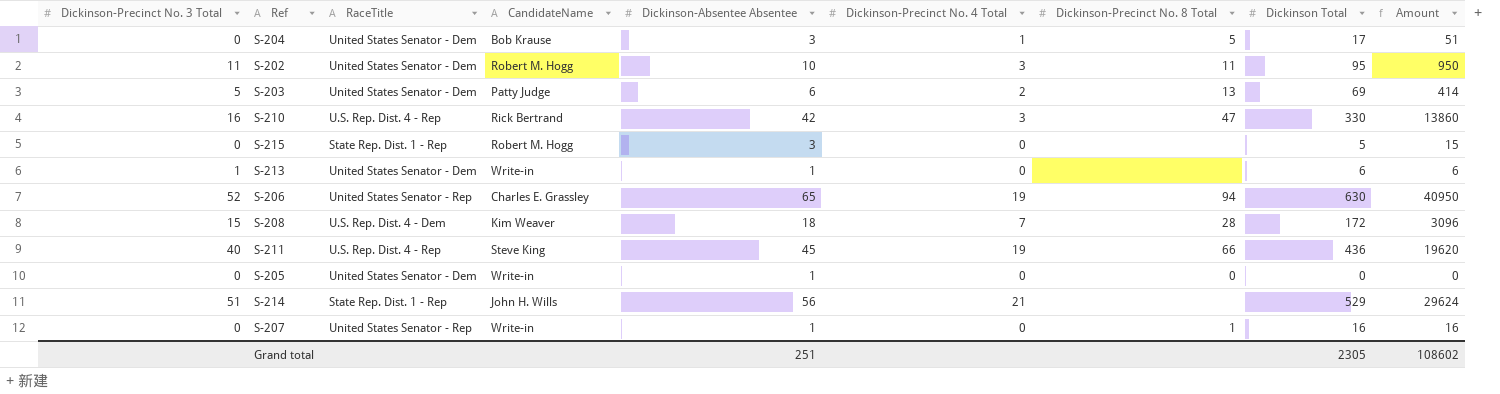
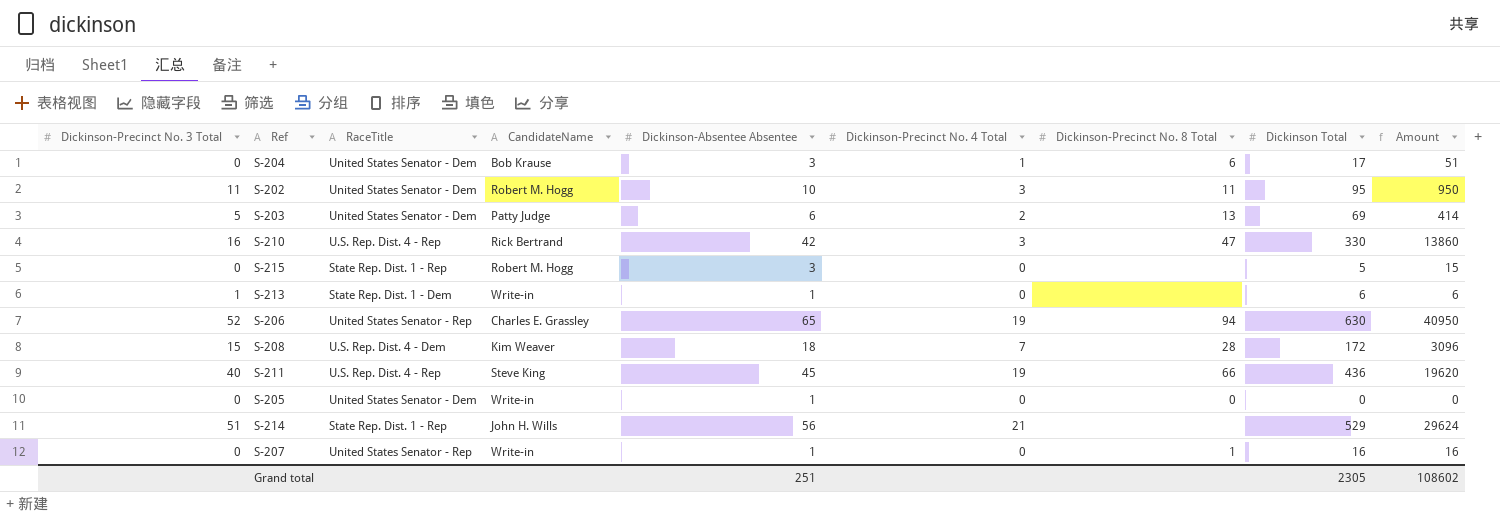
S-204 | Dickinson-Precinct No. 8 Total: 5 -> 6
S-213 | RaceTitle: United States Senator - Dem -> State Rep. Dist. 1 - Dem

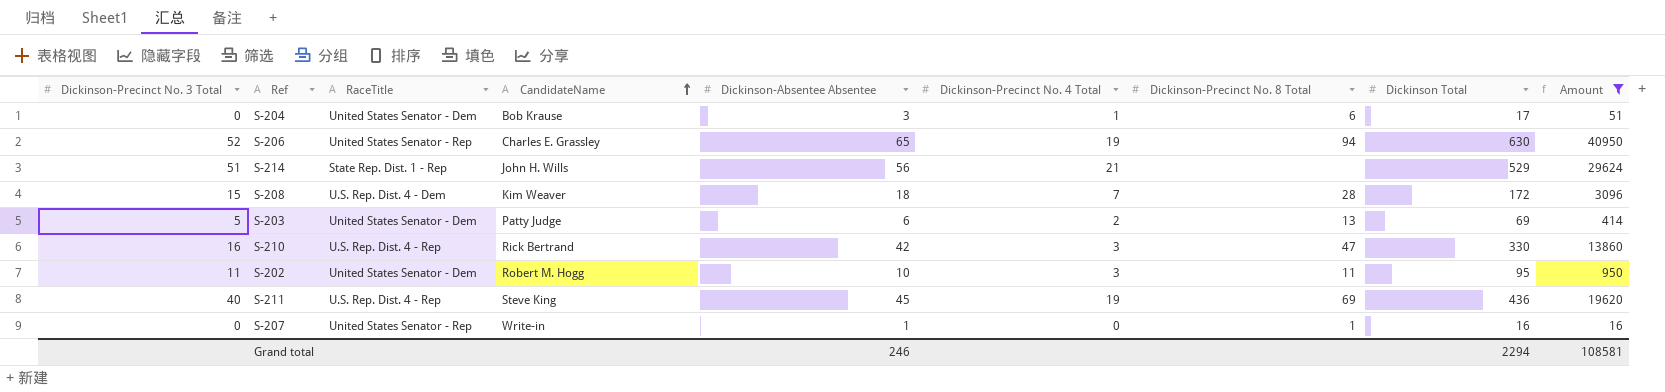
filter: none -> Amount >= 16
row order: none -> CandidateName ascending
S-211 | Dickinson-Precinct No. 8 Total: 66 -> 69
Grand total | Dickinson-Absentee Absentee: 251 -> 246
Grand total | Dickinson Total: 2305 -> 2294
Grand total | Amount: 108602 -> 108581

